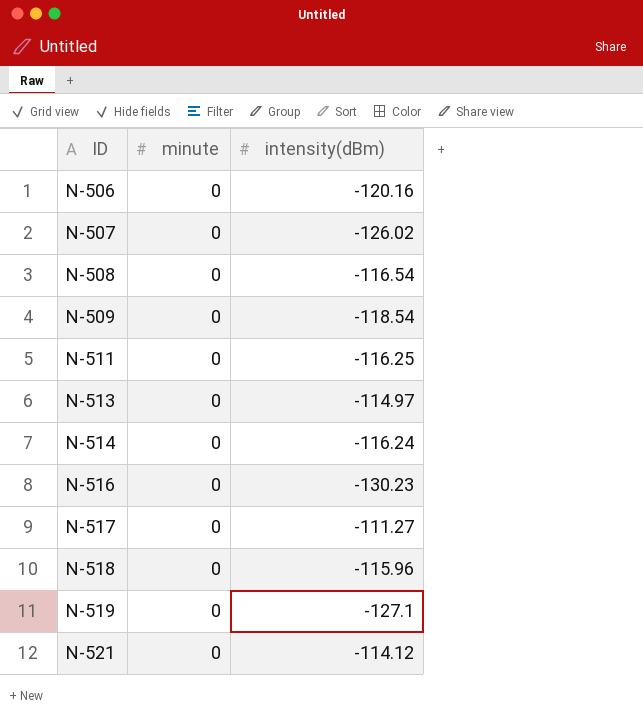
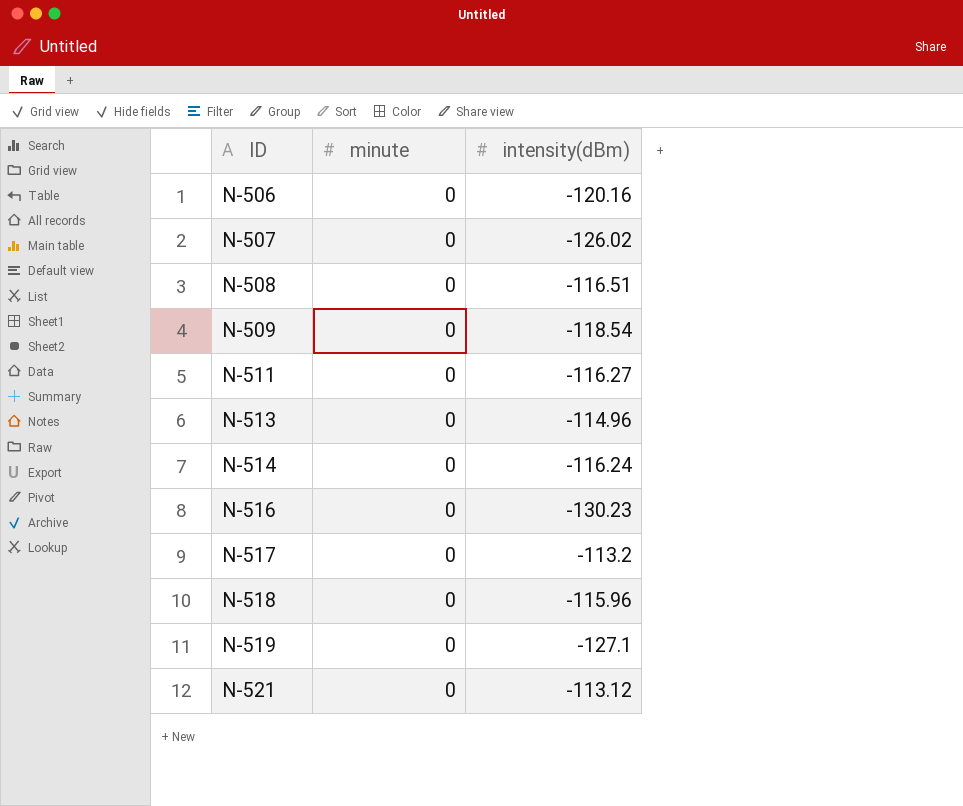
N-508 | intensity(dBm): -116.54 -> -116.51
N-511 | intensity(dBm): -116.25 -> -116.27
N-513 | intensity(dBm): -114.97 -> -114.96
N-517 | intensity(dBm): -111.27 -> -113.2
N-521 | intensity(dBm): -114.12 -> -113.12

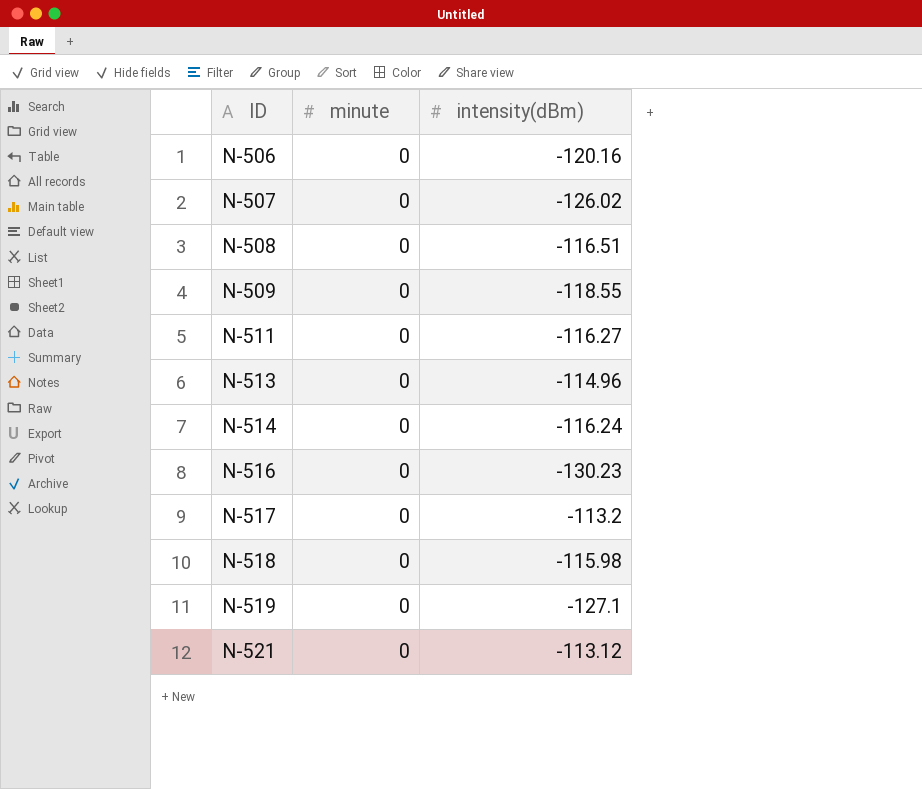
N-509 | intensity(dBm): -118.54 -> -118.55
N-518 | intensity(dBm): -115.96 -> -115.98

